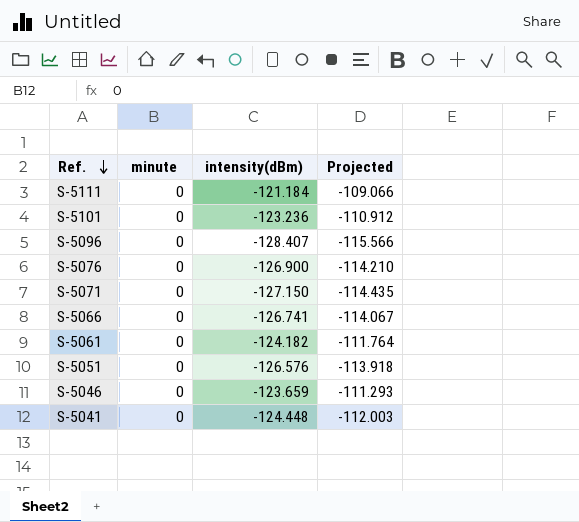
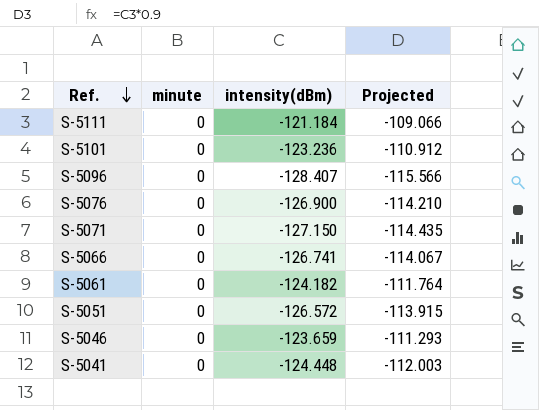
S-5051 | intensity(dBm): -126.576 -> -126.572
S-5051 | Projected: -113.918 -> -113.915

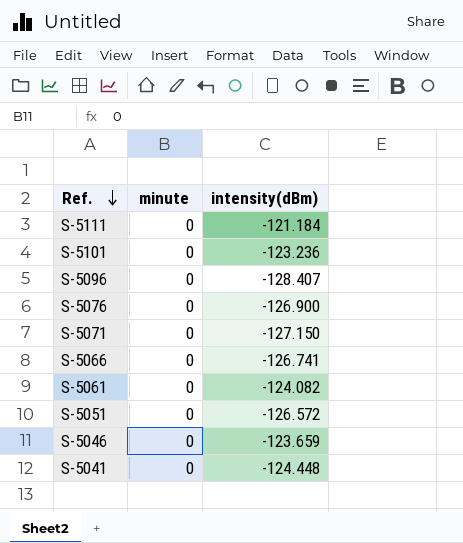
column Projected | formula: [intensity(dBm)] * 0.9 -> none
S-5061 | intensity(dBm): -124.182 -> -124.082

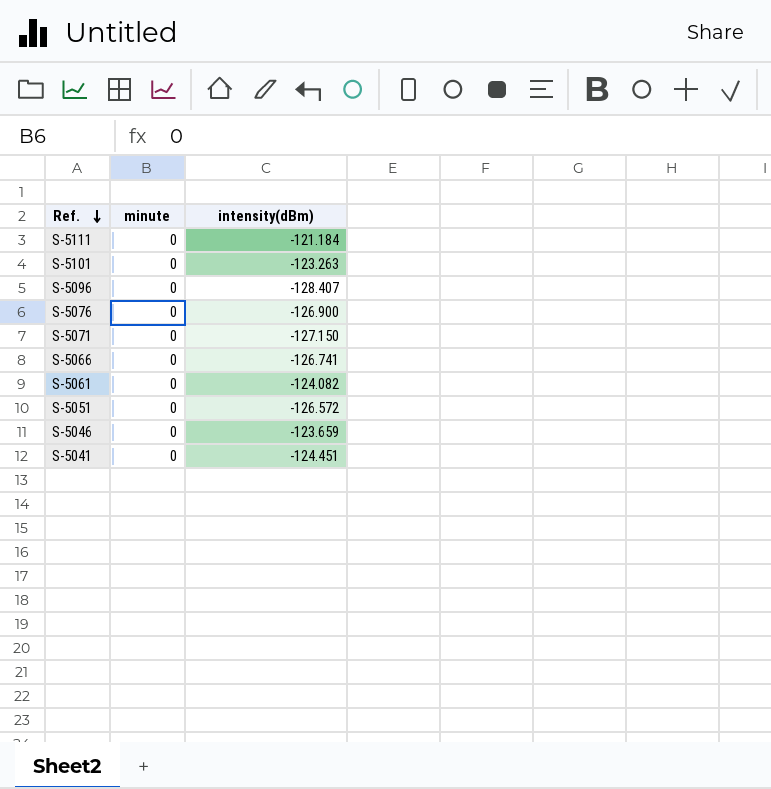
S-5101 | intensity(dBm): -123.236 -> -123.263
S-5041 | intensity(dBm): -124.448 -> -124.451

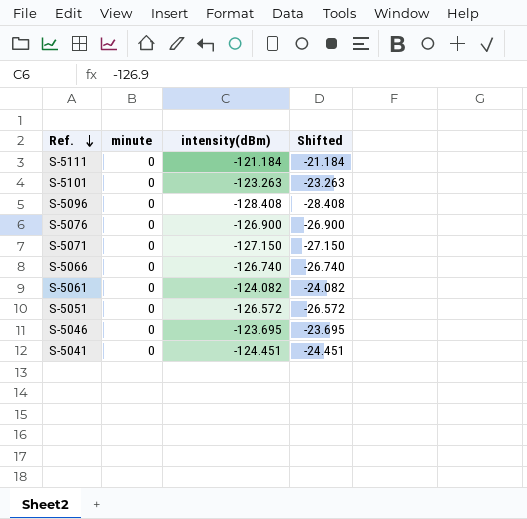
column Shifted | formula: none -> [intensity(dBm)] + 100
S-5096 | intensity(dBm): -128.407 -> -128.408
S-5066 | intensity(dBm): -126.741 -> -126.740
S-5046 | intensity(dBm): -123.659 -> -123.695

